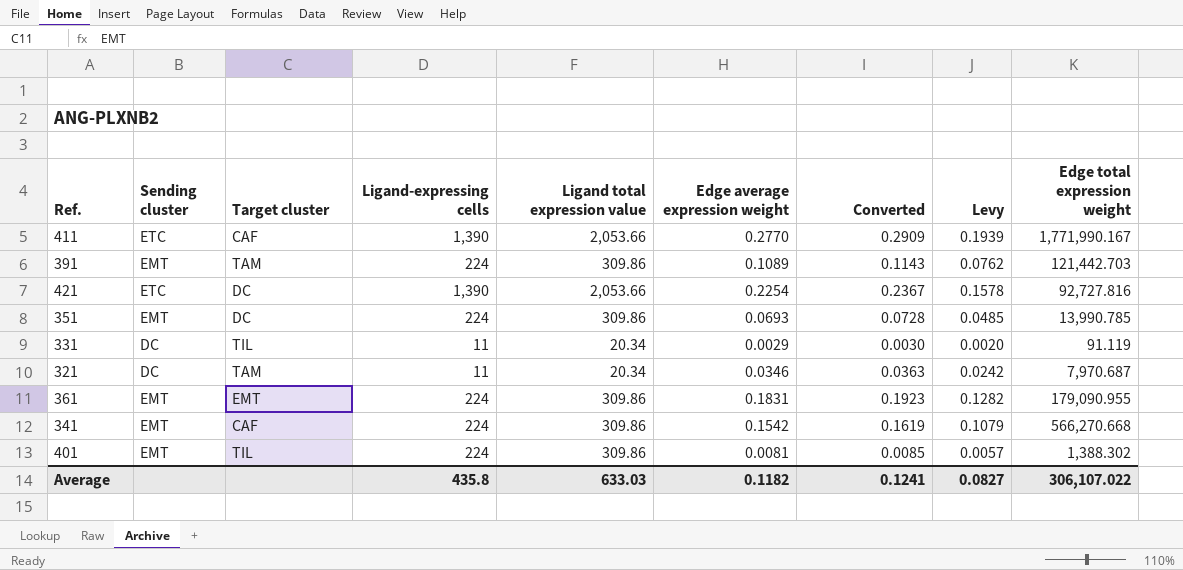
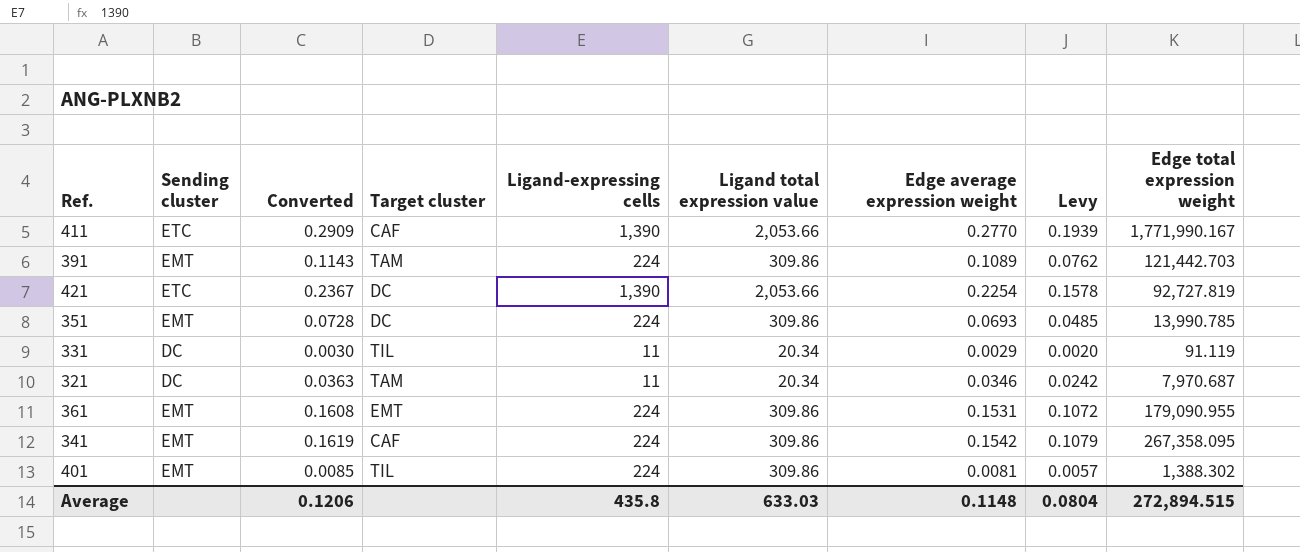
column Converted | position: 7 -> 3
421 | Edge total expression weight: 92,727.816 -> 92,727.819
361 | Converted: 0.1923 -> 0.1608
361 | Edge average expression weight: 0.1831 -> 0.1531
361 | Levy: 0.1282 -> 0.1072
341 | Edge total expression weight: 566,270.668 -> 267,358.095
Average | Converted: 0.1241 -> 0.1206
Average | Edge average expression weight: 0.1182 -> 0.1148
Average | Levy: 0.0827 -> 0.0804
Average | Edge total expression weight: 306,107.022 -> 272,894.515

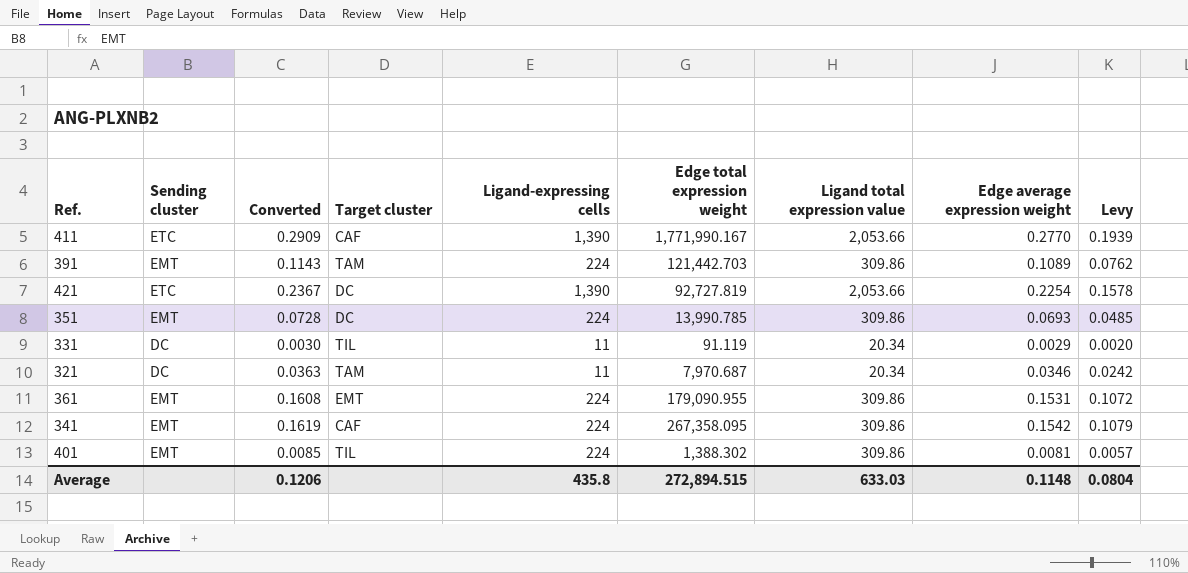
column Edge total expression weight | position: 9 -> 6

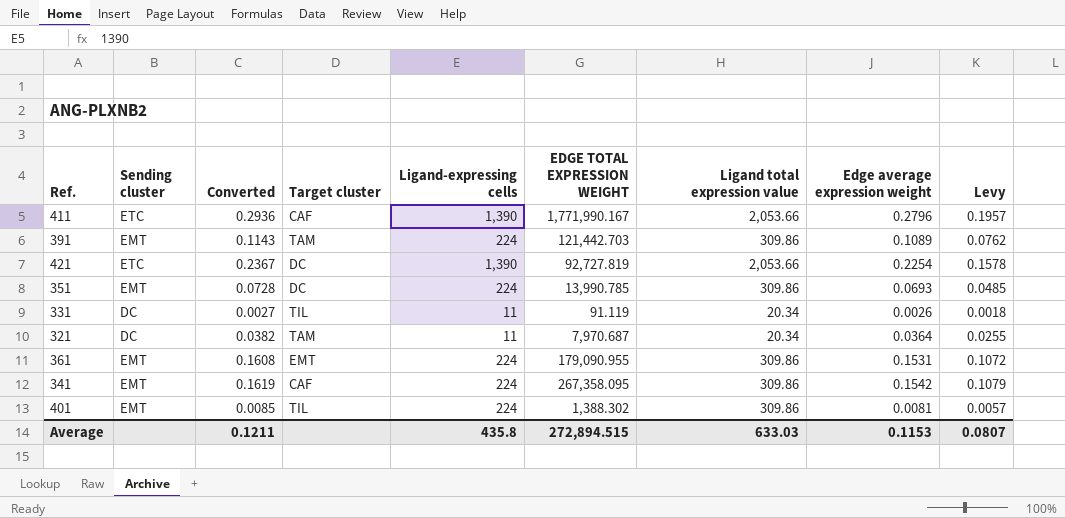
column name: Edge total expression weight -> EDGE TOTAL EXPRESSION WEIGHT
411 | Converted: 0.2909 -> 0.2936
411 | Edge average expression weight: 0.2770 -> 0.2796
411 | Levy: 0.1939 -> 0.1957
331 | Converted: 0.0030 -> 0.0027
331 | Edge average expression weight: 0.0029 -> 0.0026
331 | Levy: 0.0020 -> 0.0018
321 | Converted: 0.0363 -> 0.0382
321 | Edge average expression weight: 0.0346 -> 0.0364
321 | Levy: 0.0242 -> 0.0255
Average | Converted: 0.1206 -> 0.1211
Average | Edge average expression weight: 0.1148 -> 0.1153
Average | Levy: 0.0804 -> 0.0807

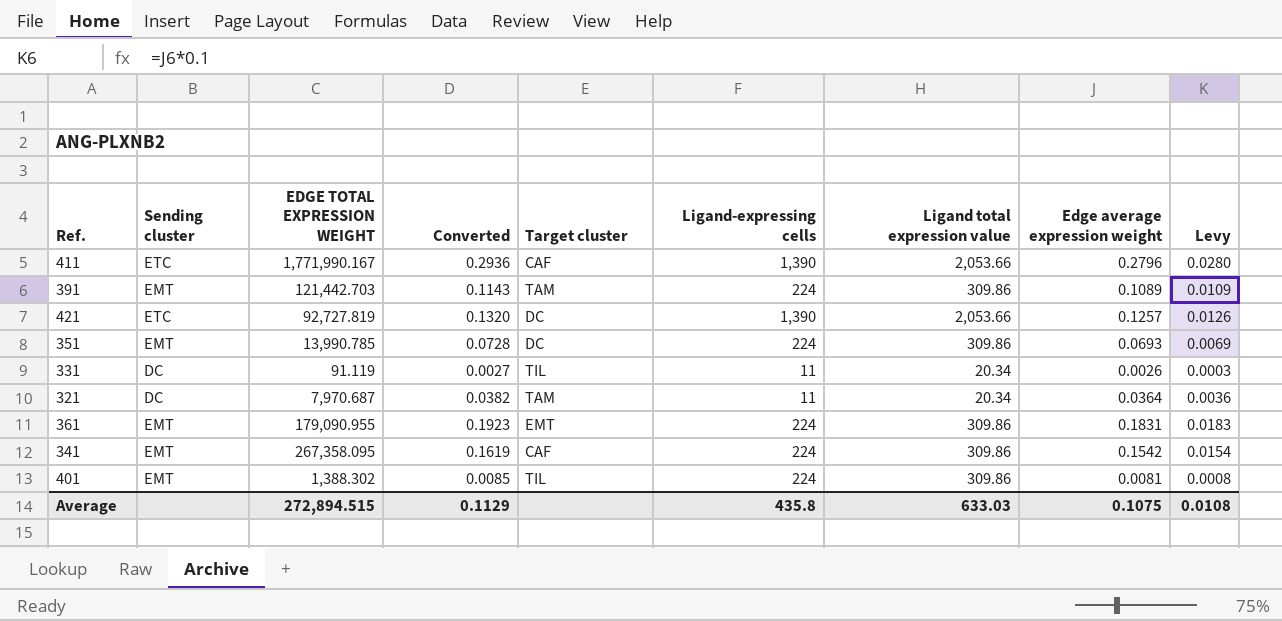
column EDGE TOTAL EXPRESSION WEIGHT | position: 6 -> 3
column Levy | formula: [Edge average expression weight] * 0.7 -> [Edge average expression weight] * 0.1
421 | Converted: 0.2367 -> 0.1320
421 | Edge average expression weight: 0.2254 -> 0.1257
361 | Converted: 0.1608 -> 0.1923
361 | Edge average expression weight: 0.1531 -> 0.1831
Average | Converted: 0.1211 -> 0.1129
Average | Edge average expression weight: 0.1153 -> 0.1075
Average | Levy: 0.0807 -> 0.0108

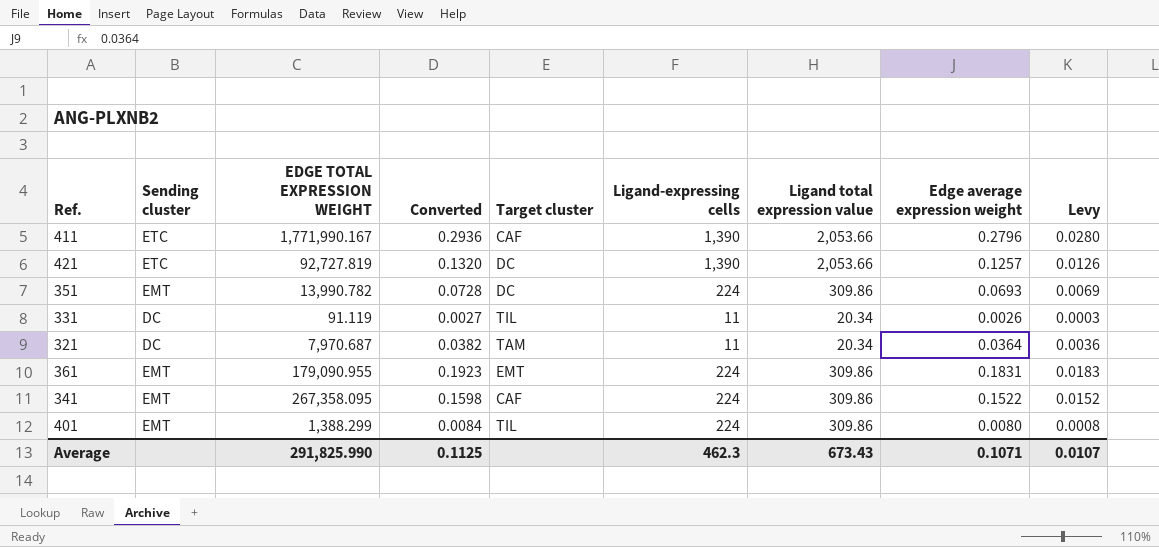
row 391: EMT | 121,442.703 | 0.1143 | TAM | 224 | 309.86 | 0.1089 | 0.0109 -> none
351 | EDGE TOTAL EXPRESSION WEIGHT: 13,990.785 -> 13,990.782
341 | Converted: 0.1619 -> 0.1598
341 | Edge average expression weight: 0.1542 -> 0.1522
341 | Levy: 0.0154 -> 0.0152
401 | EDGE TOTAL EXPRESSION WEIGHT: 1,388.302 -> 1,388.299
401 | Converted: 0.0085 -> 0.0084
401 | Edge average expression weight: 0.0081 -> 0.0080
Average | EDGE TOTAL EXPRESSION WEIGHT: 272,894.515 -> 291,825.990
Average | Converted: 0.1129 -> 0.1125
Average | Ligand-expressing cells: 435.8 -> 462.3
Average | Ligand total expression value: 633.03 -> 673.43
Average | Edge average expression weight: 0.1075 -> 0.1071
Average | Levy: 0.0108 -> 0.0107

